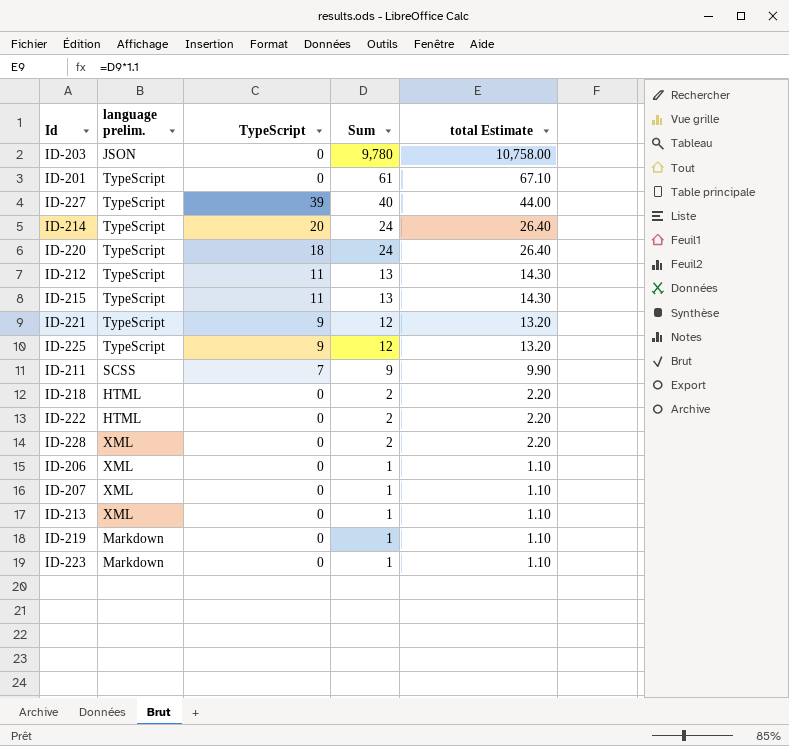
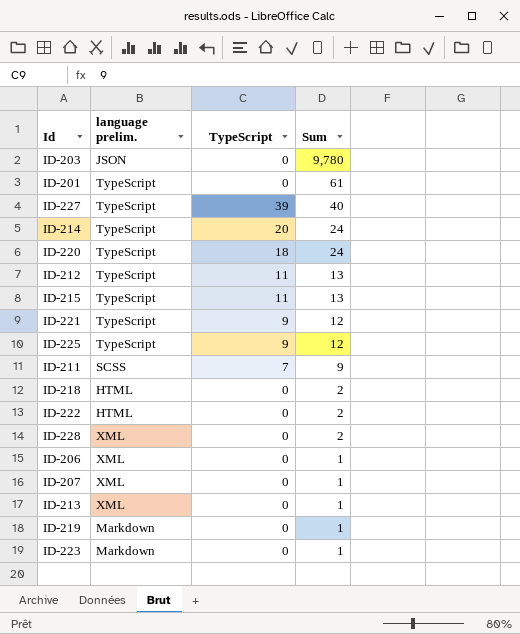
column total Estimate | formula: [Sum] * 1.1 -> none

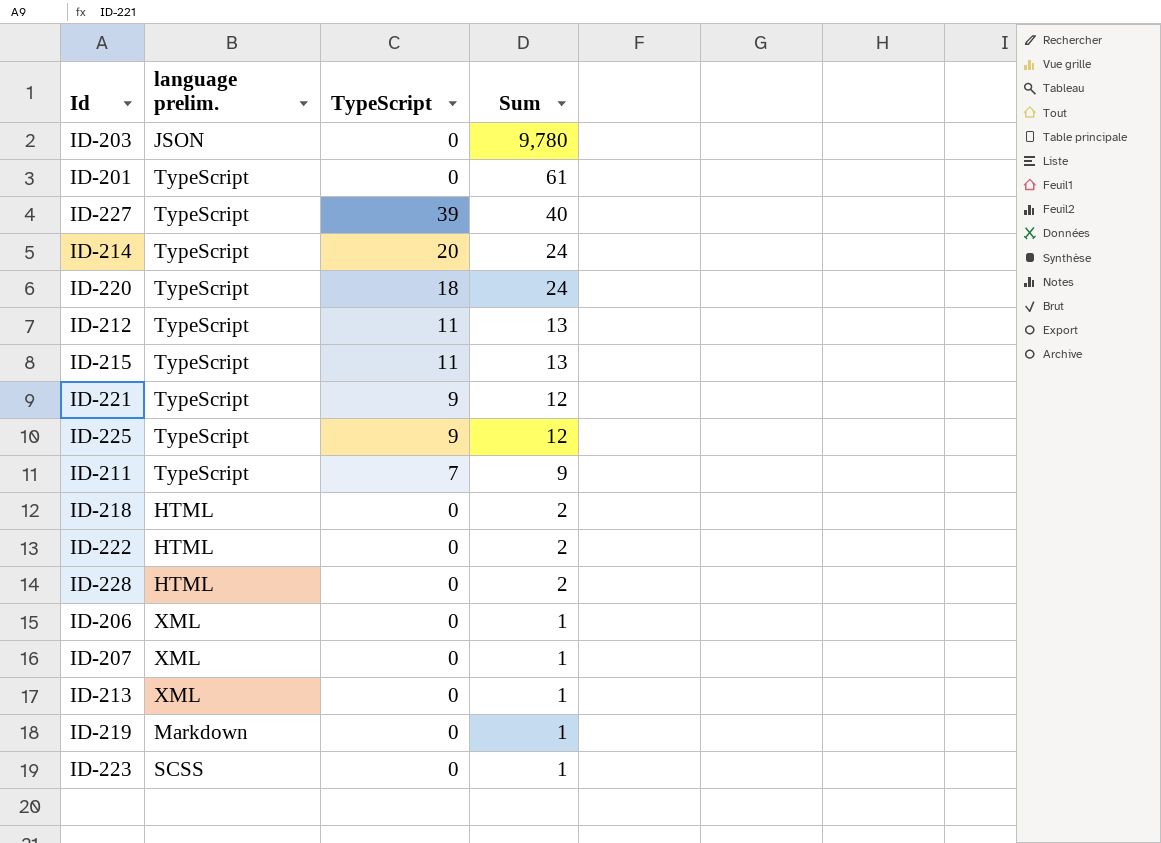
ID-211 | language prelim.: SCSS -> TypeScript
ID-228 | language prelim.: XML -> HTML
ID-223 | language prelim.: Markdown -> SCSS

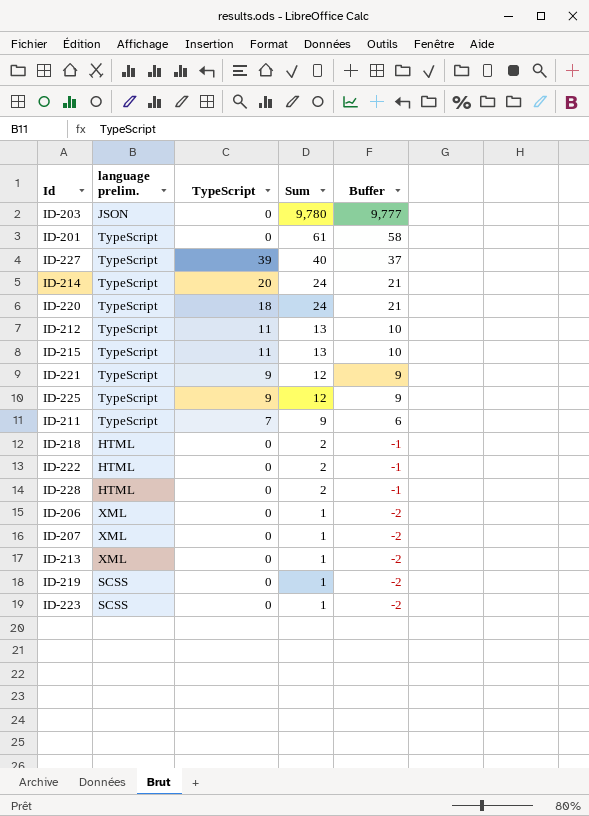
column Buffer | formula: none -> [Sum] - 3
ID-219 | language prelim.: Markdown -> SCSS

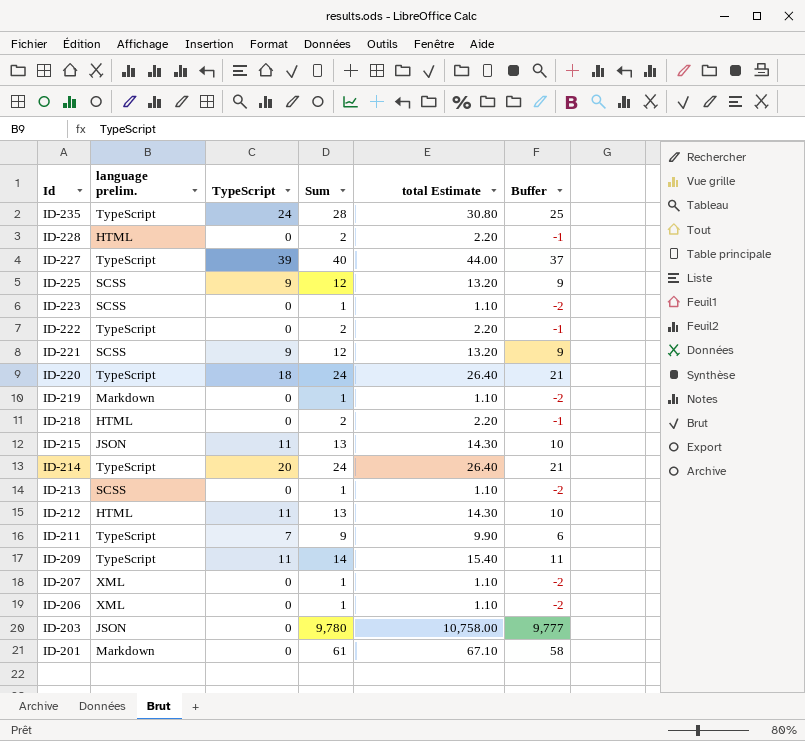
row order: Sum descending -> Id descending
column total Estimate | formula: none -> [Sum] * 1.1
row ID-235: none -> TypeScript | 24 | 28 | 30.80 | 25
ID-225 | language prelim.: TypeScript -> SCSS
ID-222 | language prelim.: HTML -> TypeScript
ID-221 | language prelim.: TypeScript -> SCSS
ID-219 | language prelim.: SCSS -> Markdown
ID-215 | language prelim.: TypeScript -> JSON
ID-213 | language prelim.: XML -> SCSS
ID-212 | language prelim.: TypeScript -> HTML
row ID-209: none -> TypeScript | 11 | 14 | 15.40 | 11
ID-201 | language prelim.: TypeScript -> Markdown

